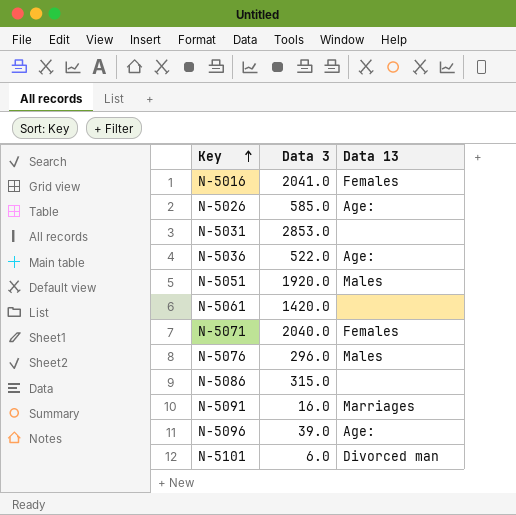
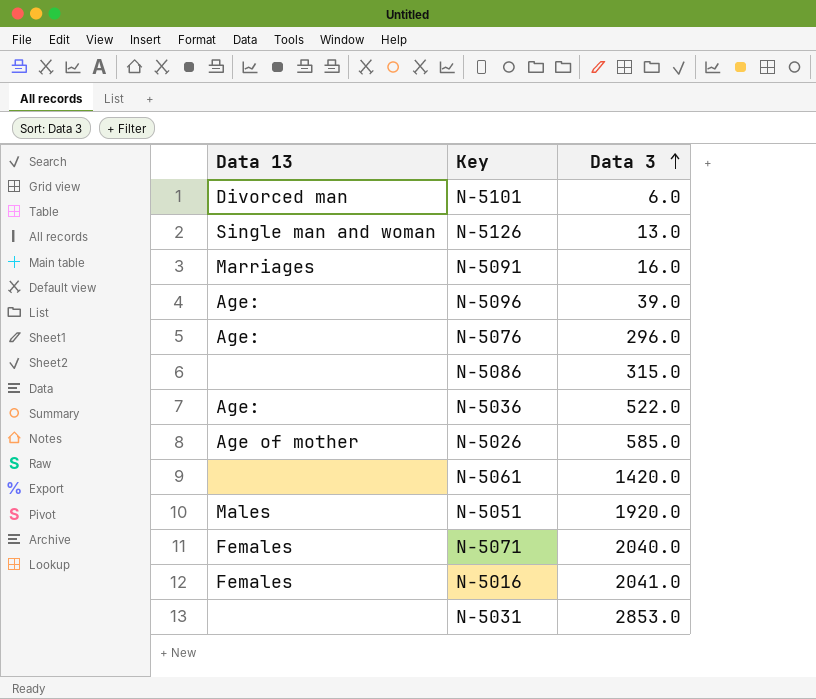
row order: Key ascending -> Data 3 ascending
column Data 13 | position: 3 -> 1
row N-5126: none -> Single man and woman | 13.0
N-5076 | Data 13: Males -> Age:
N-5026 | Data 13: Age: -> Age of mother

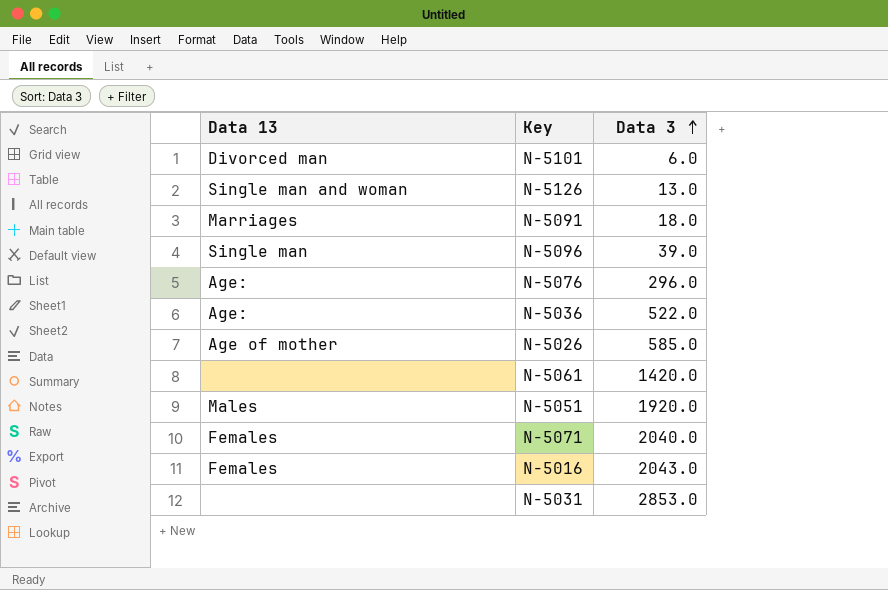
row N-5086: none | 315.0 -> none
N-5091 | Data 3: 16.0 -> 18.0
N-5096 | Data 13: Age: -> Single man
N-5016 | Data 3: 2041.0 -> 2043.0

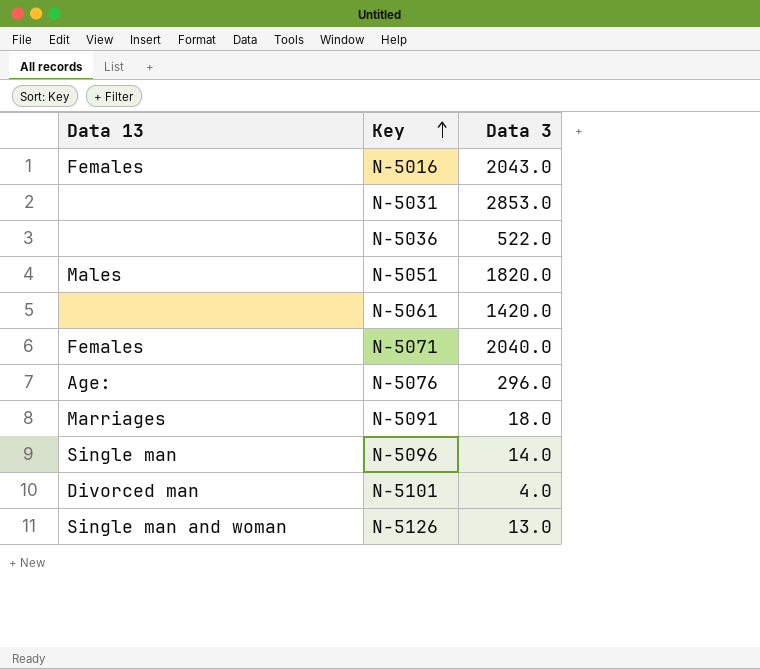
row order: Data 3 ascending -> Key ascending
row N-5026: Age of mother | 585.0 -> none
N-5036 | Data 13: Age: -> none
N-5051 | Data 3: 1920.0 -> 1820.0
N-5096 | Data 3: 39.0 -> 14.0
N-5101 | Data 3: 6.0 -> 4.0

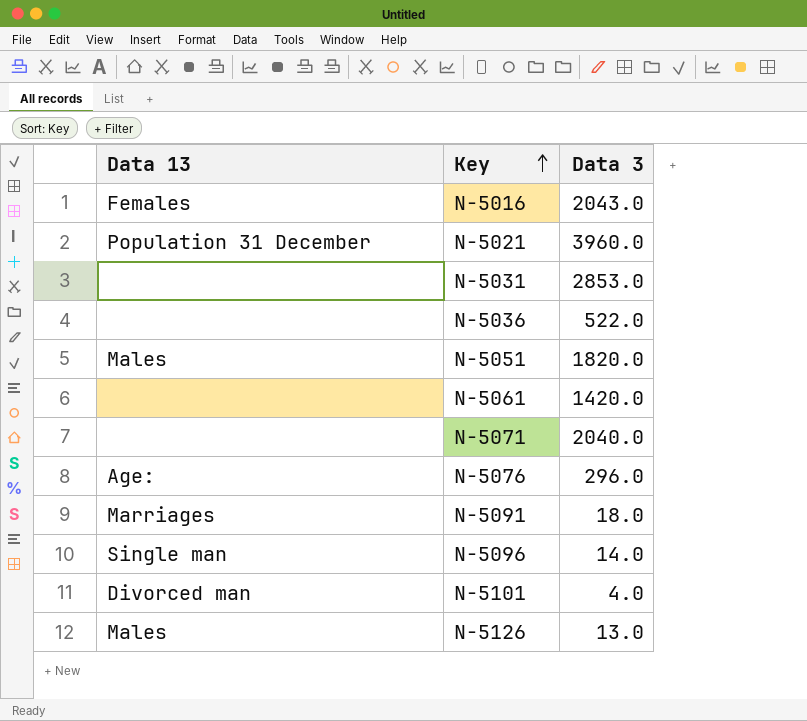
row N-5021: none -> Population 31 December | 3960.0
N-5071 | Data 13: Females -> none
N-5126 | Data 13: Single man and woman -> Males

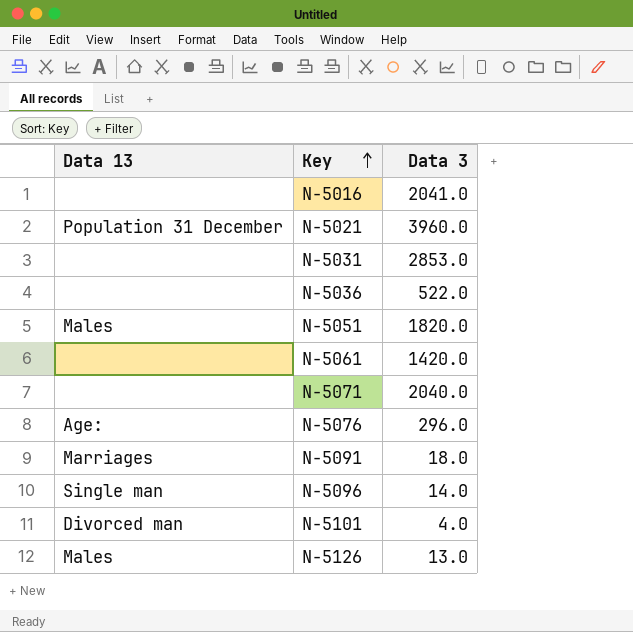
N-5016 | Data 13: Females -> none
N-5016 | Data 3: 2043.0 -> 2041.0

